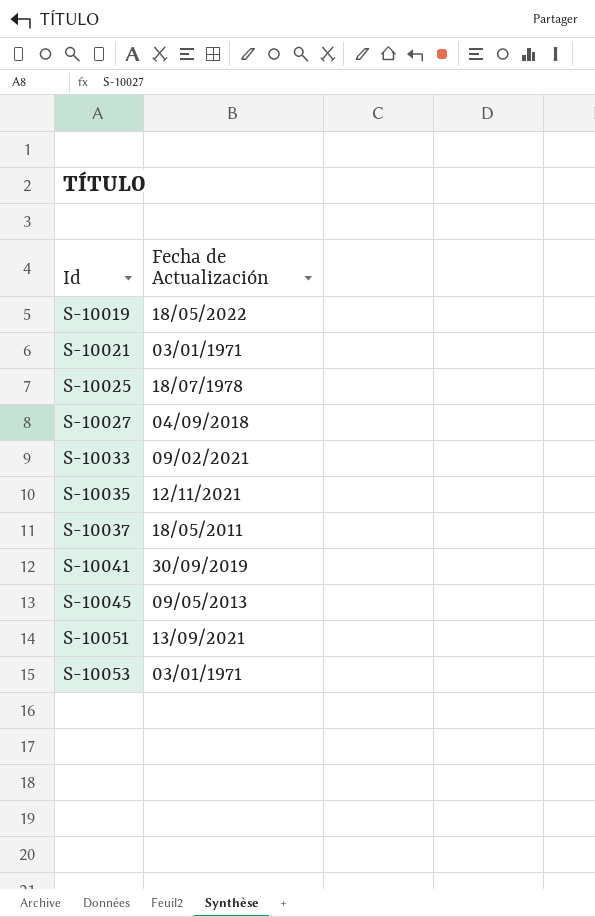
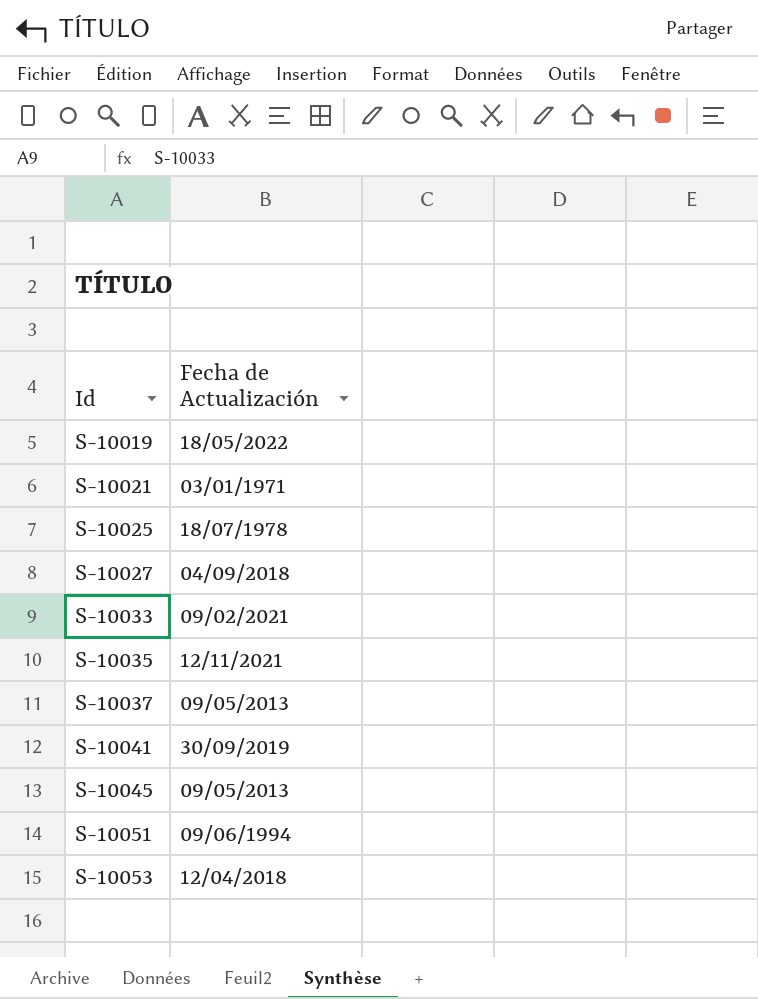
S-10037 | Fecha de Actualización: 18/05/2011 -> 09/05/2013
S-10051 | Fecha de Actualización: 13/09/2021 -> 09/06/1994
S-10053 | Fecha de Actualización: 03/01/1971 -> 12/04/2018

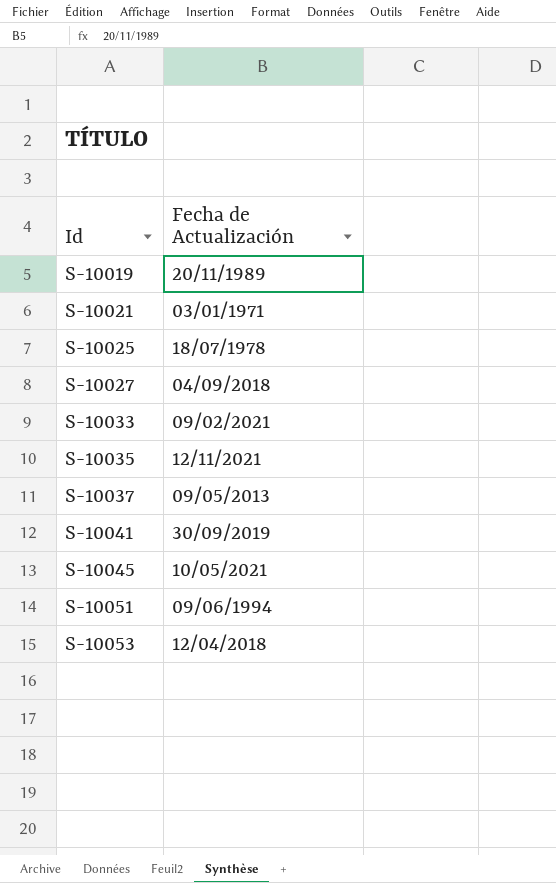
S-10019 | Fecha de Actualización: 18/05/2022 -> 20/11/1989
S-10045 | Fecha de Actualización: 09/05/2013 -> 10/05/2021

